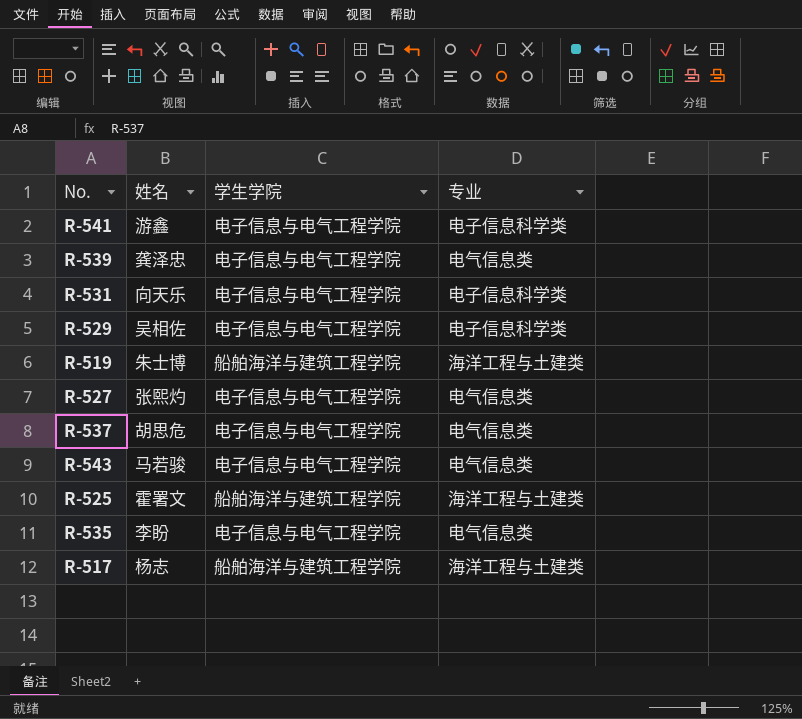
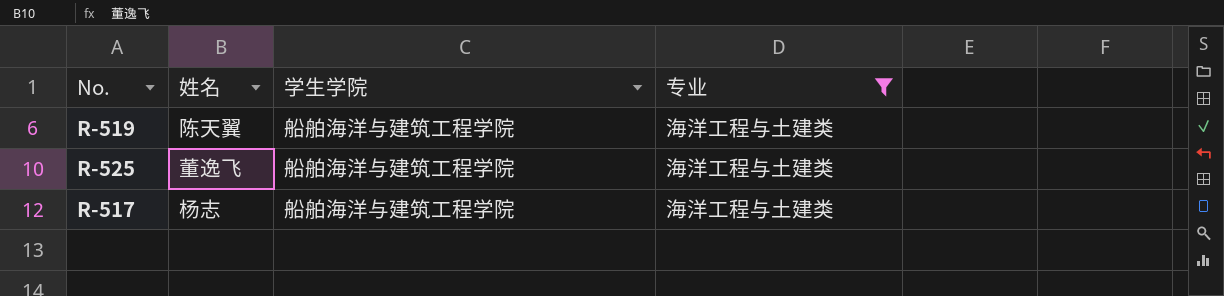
filter: none -> 专业 = 海洋工程与土建类
R-519 | 姓名: 朱士博 -> 陈天翼
R-525 | 姓名: 霍署文 -> 董逸飞

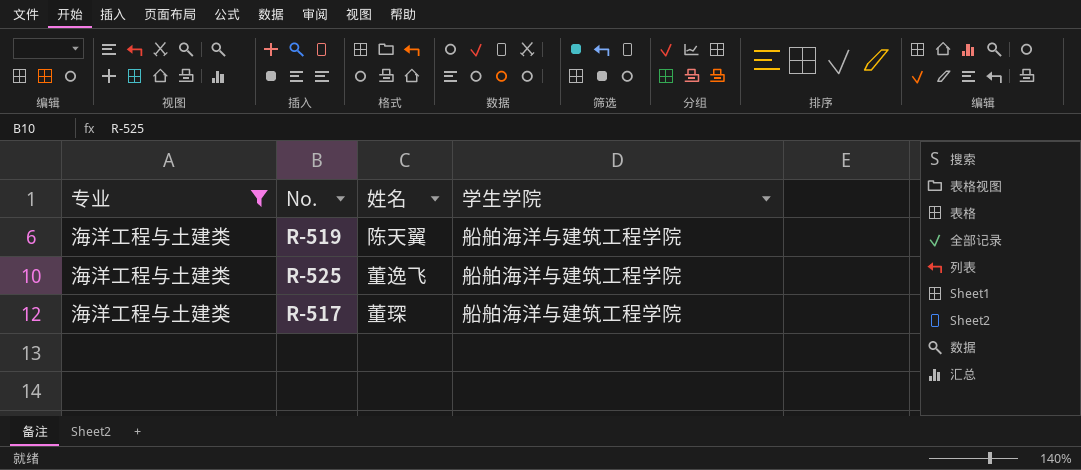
column 专业 | position: 4 -> 1
R-517 | 姓名: 杨志 -> 董琛

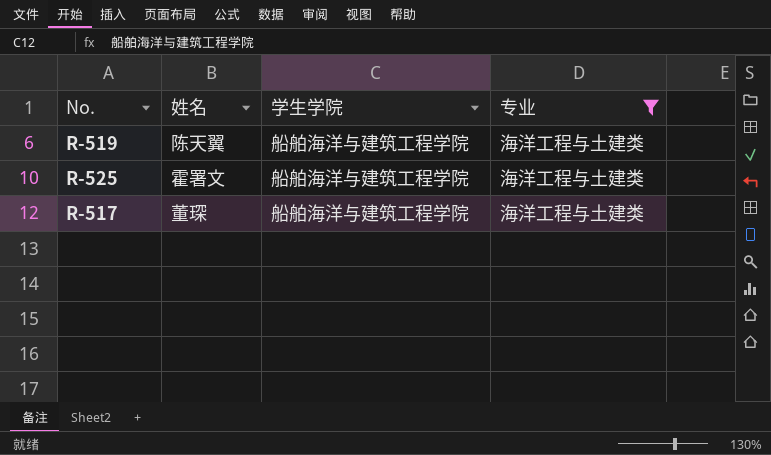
column 专业 | position: 1 -> 4
R-525 | 姓名: 董逸飞 -> 霍署文

